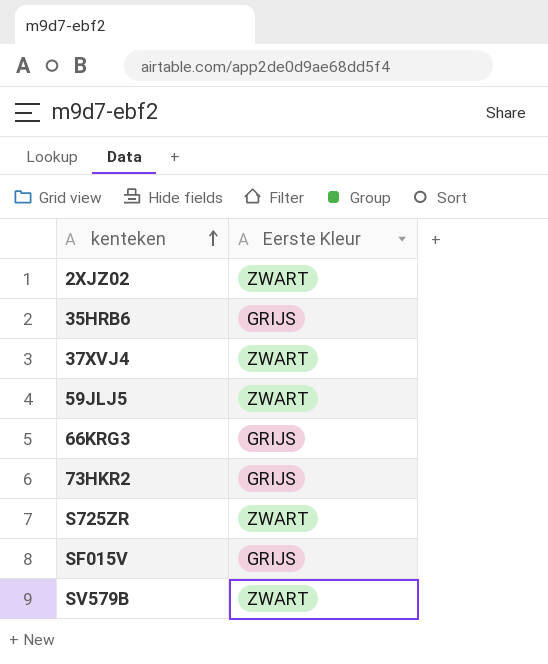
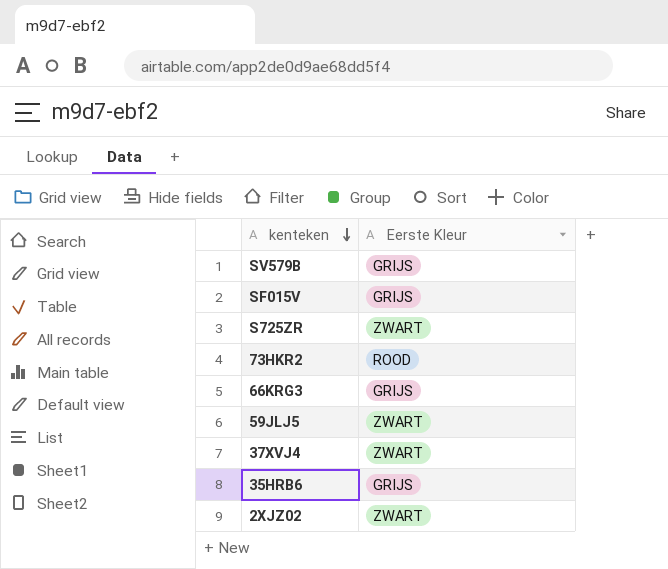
row order: kenteken ascending -> kenteken descending
SV579B | Eerste Kleur: ZWART -> GRIJS
73HKR2 | Eerste Kleur: GRIJS -> ROOD

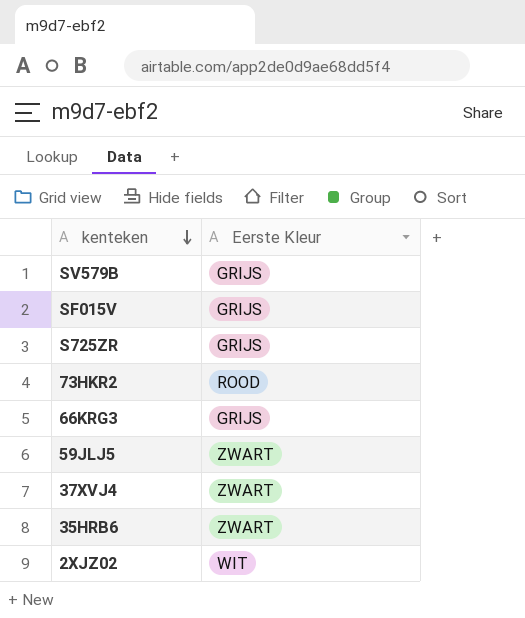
S725ZR | Eerste Kleur: ZWART -> GRIJS
35HRB6 | Eerste Kleur: GRIJS -> ZWART
2XJZ02 | Eerste Kleur: ZWART -> WIT

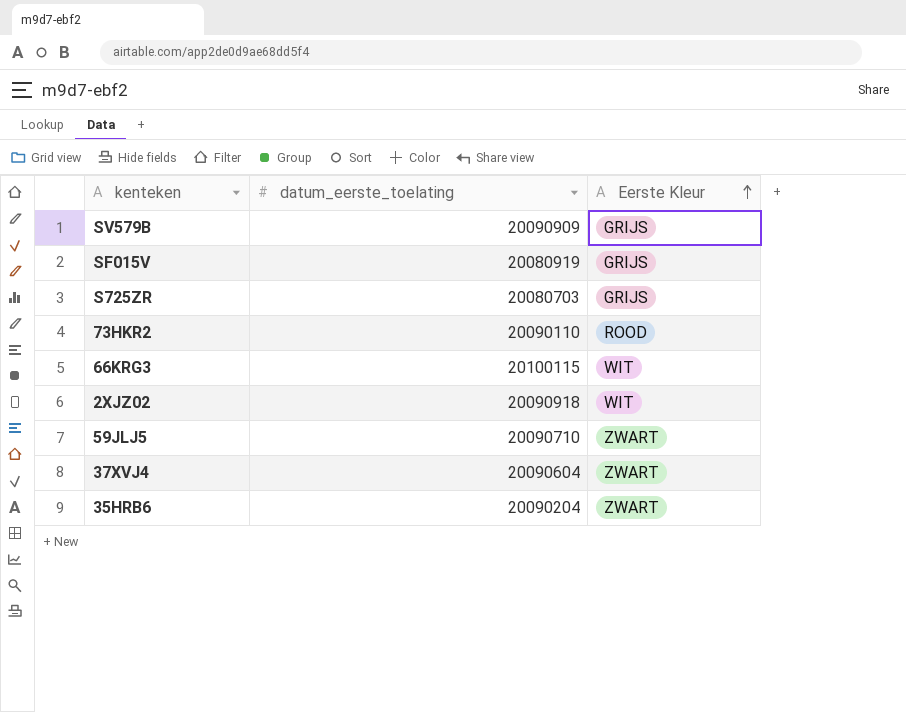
row order: kenteken descending -> Eerste Kleur ascending
column datum_eerste_toelating | position: none -> 2
66KRG3 | Eerste Kleur: GRIJS -> WIT

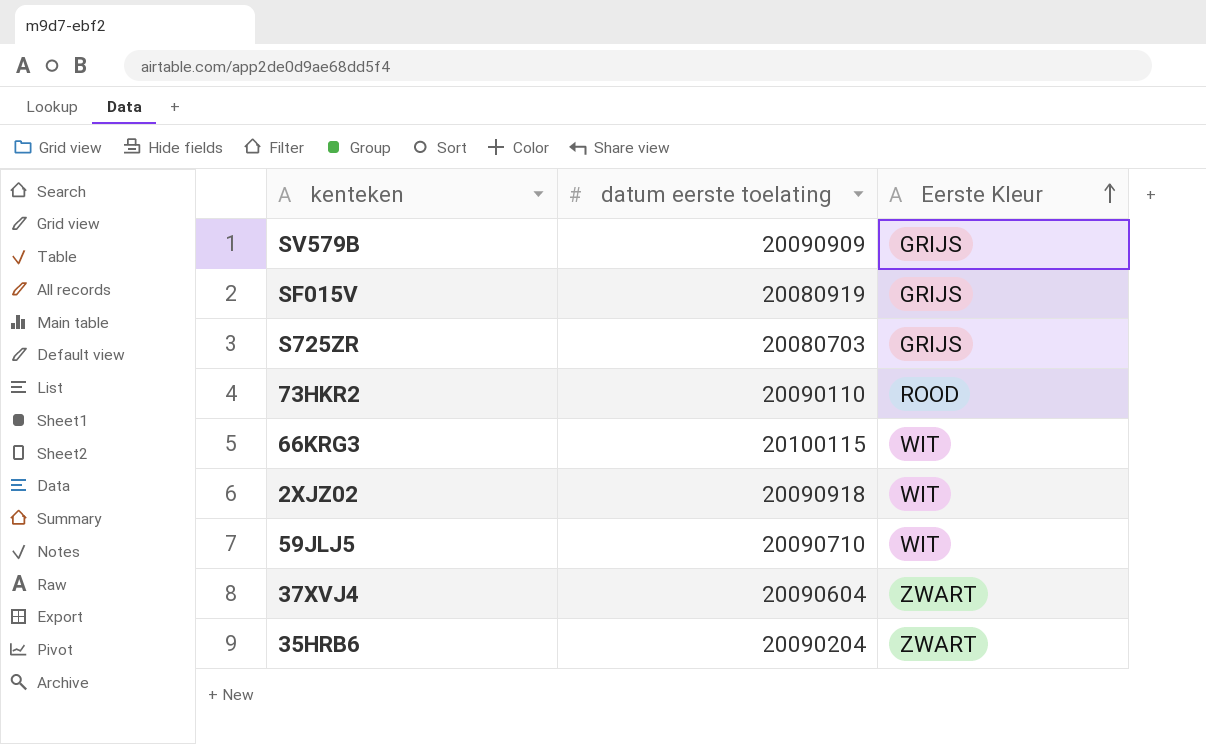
column name: datum_eerste_toelating -> datum eerste toelating
59JLJ5 | Eerste Kleur: ZWART -> WIT

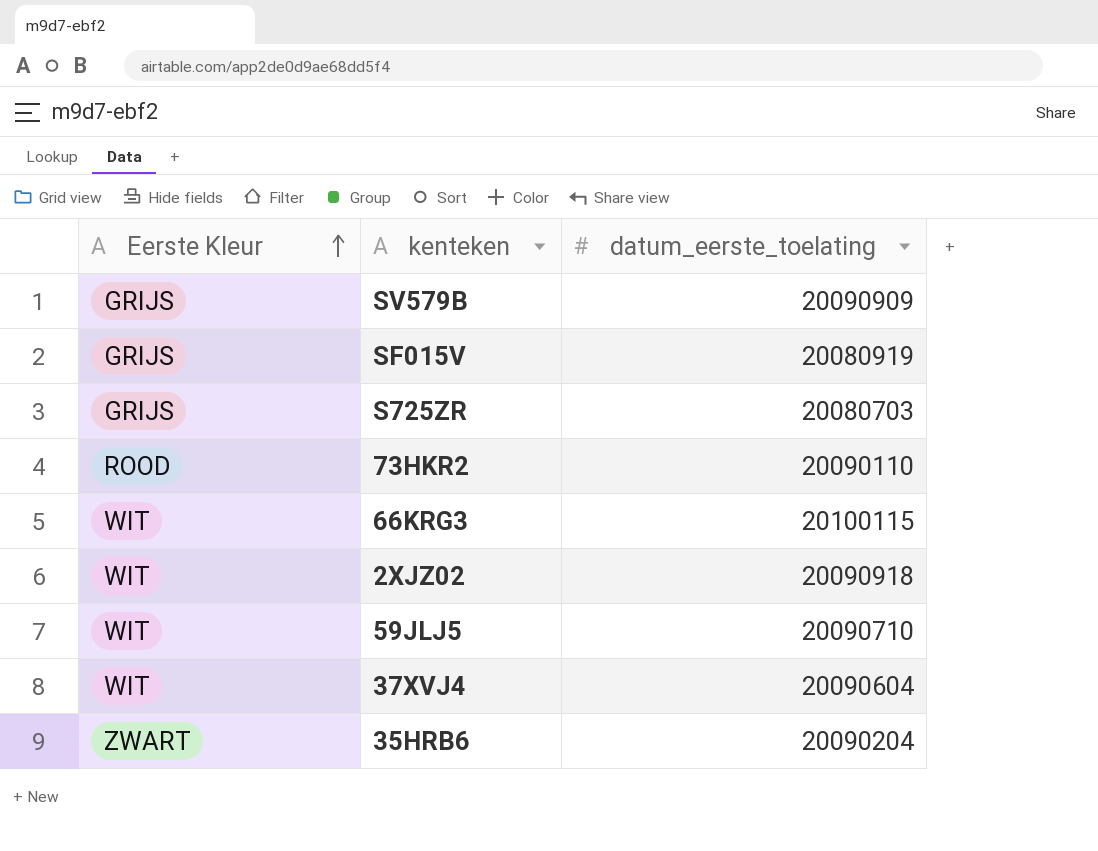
column Eerste Kleur | position: 3 -> 1
column name: datum eerste toelating -> datum_eerste_toelating
37XVJ4 | Eerste Kleur: ZWART -> WIT

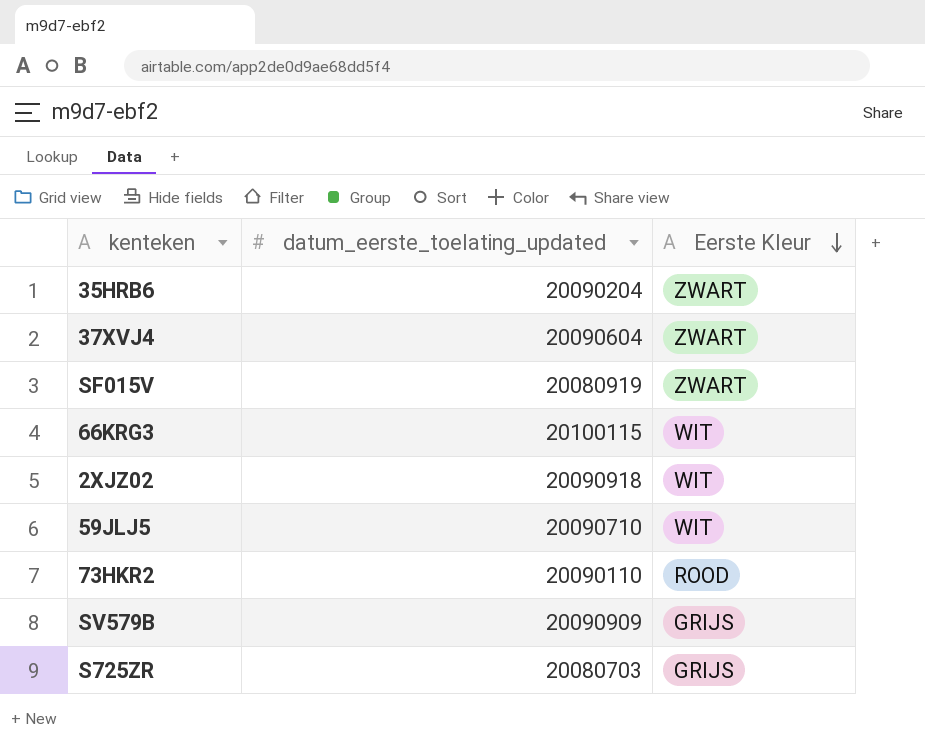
row order: Eerste Kleur ascending -> Eerste Kleur descending
column name: datum_eerste_toelating -> datum_eerste_toelating_updated
column Eerste Kleur | position: 1 -> 3
37XVJ4 | Eerste Kleur: WIT -> ZWART
SF015V | Eerste Kleur: GRIJS -> ZWART

